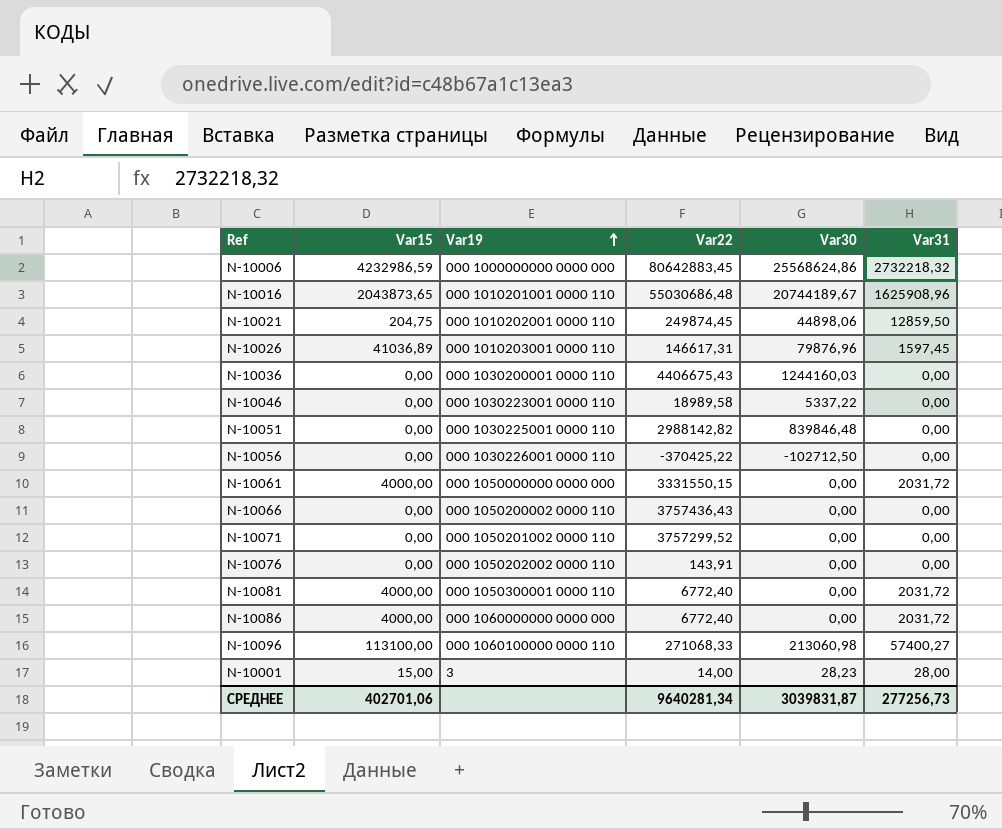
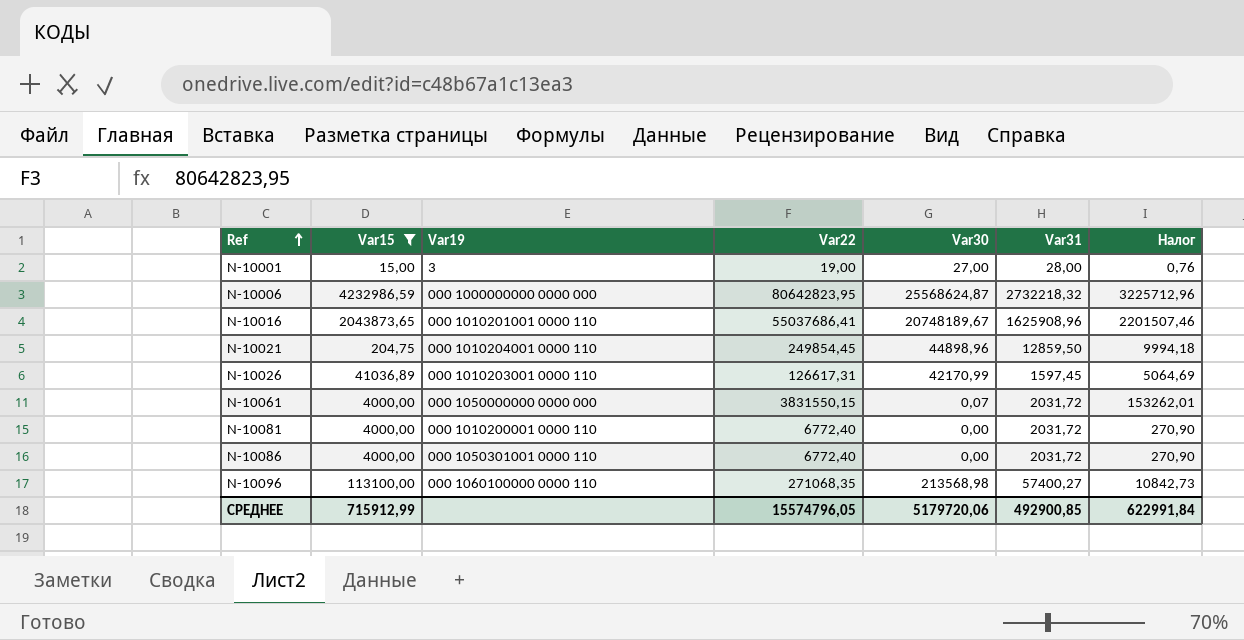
filter: none -> Var15 != 0,00
row order: Var19 ascending -> Ref ascending
column Налог | formula: none -> [Var22] * 0,04
N-10001 | Var22: 14,00 -> 19,00
N-10001 | Var30: 28,23 -> 27,00
N-10006 | Var22: 80642883,45 -> 80642823,95
N-10006 | Var30: 25568624,86 -> 25568624,87
N-10016 | Var22: 55030686,48 -> 55037686,41
N-10016 | Var30: 20744189,67 -> 20748189,67
N-10021 | Var19: 000 1010202001 0000 110 -> 000 1010204001 0000 110
N-10021 | Var22: 249874,45 -> 249854,45
N-10021 | Var30: 44898,06 -> 44898,96
N-10026 | Var22: 146617,31 -> 126617,31
N-10026 | Var30: 79876,96 -> 42170,99
N-10061 | Var22: 3331550,15 -> 3831550,15
N-10061 | Var30: 0,00 -> 0,07
N-10081 | Var19: 000 1050300001 0000 110 -> 000 1010200001 0000 110
N-10086 | Var19: 000 1060000000 0000 000 -> 000 1050301001 0000 110
N-10096 | Var22: 271068,33 -> 271068,35
N-10096 | Var30: 213060,98 -> 213568,98
СРЕДНЕЕ | Var15: 402701,06 -> 715912,99
СРЕДНЕЕ | Var22: 9640281,34 -> 15574796,05
СРЕДНЕЕ | Var30: 3039831,87 -> 5179720,06
СРЕДНЕЕ | Var31: 277256,73 -> 492900,85

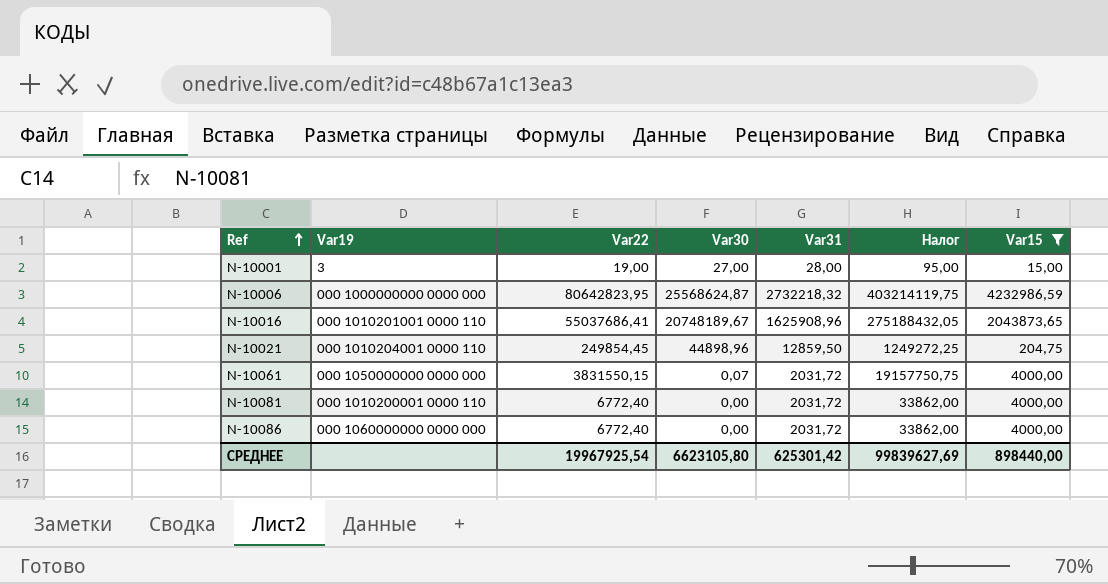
column Налог | formula: [Var22] * 0,04 -> [Var22] * 5
column Var15 | position: 2 -> 7
row N-10026: 41036,89 | 000 1010203001 0000 110 | 126617,31 | 42170,99 | 1597,45 | 5064,69 -> none
row N-10096: 113100,00 | 000 1060100000 0000 110 | 271068,35 | 213568,98 | 57400,27 | 10842,73 -> none
N-10086 | Var19: 000 1050301001 0000 110 -> 000 1060000000 0000 000
СРЕДНЕЕ | Var22: 15574796,05 -> 19967925,54
СРЕДНЕЕ | Var30: 5179720,06 -> 6623105,80
СРЕДНЕЕ | Var31: 492900,85 -> 625301,42
СРЕДНЕЕ | Налог: 622991,84 -> 99839627,69
СРЕДНЕЕ | Var15: 715912,99 -> 898440,00

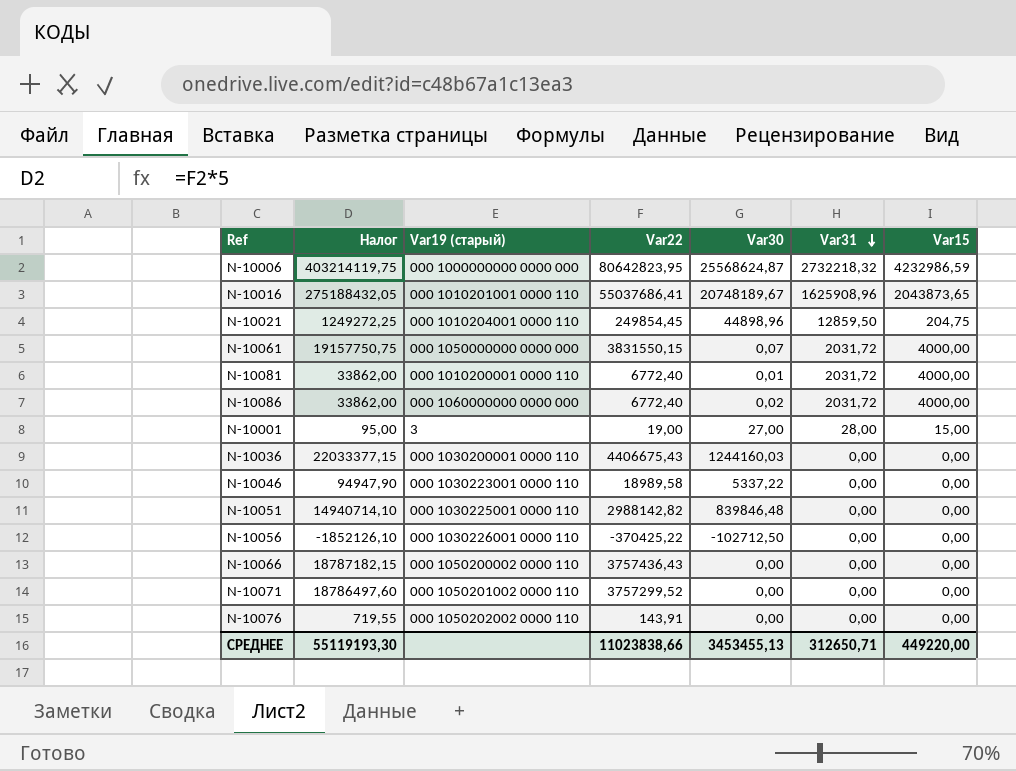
filter: Var15 != 0,00 -> none
row order: Ref ascending -> Var31 descending
column Налог | position: 6 -> 2
column name: Var19 -> Var19 (старый)
N-10081 | Var30: 0,00 -> 0,01
N-10086 | Var30: 0,00 -> 0,02
СРЕДНЕЕ | Налог: 99839627,69 -> 55119193,30
СРЕДНЕЕ | Var22: 19967925,54 -> 11023838,66
СРЕДНЕЕ | Var30: 6623105,80 -> 3453455,13
СРЕДНЕЕ | Var31: 625301,42 -> 312650,71
СРЕДНЕЕ | Var15: 898440,00 -> 449220,00

